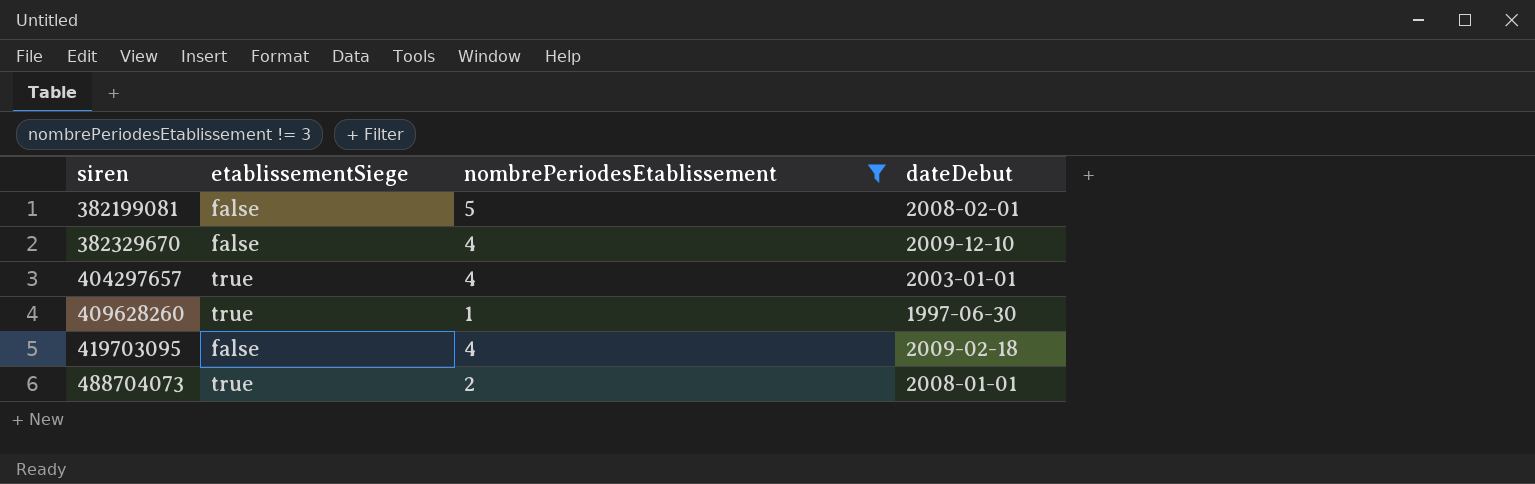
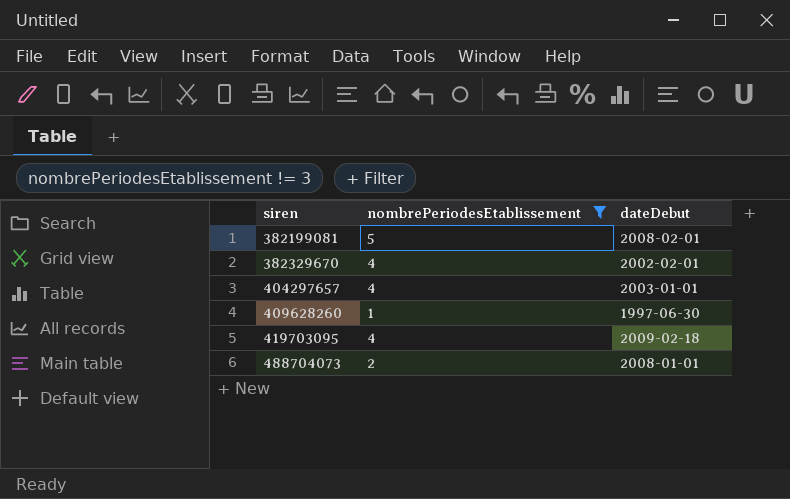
column etablissementSiege | position: 2 -> none
382329670 | dateDebut: 2009-12-10 -> 2002-02-01

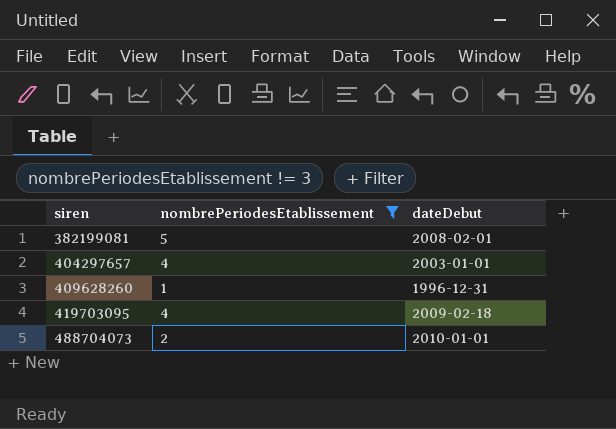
row 382329670: 4 | 2002-02-01 -> none
409628260 | dateDebut: 1997-06-30 -> 1996-12-31
488704073 | dateDebut: 2008-01-01 -> 2010-01-01

